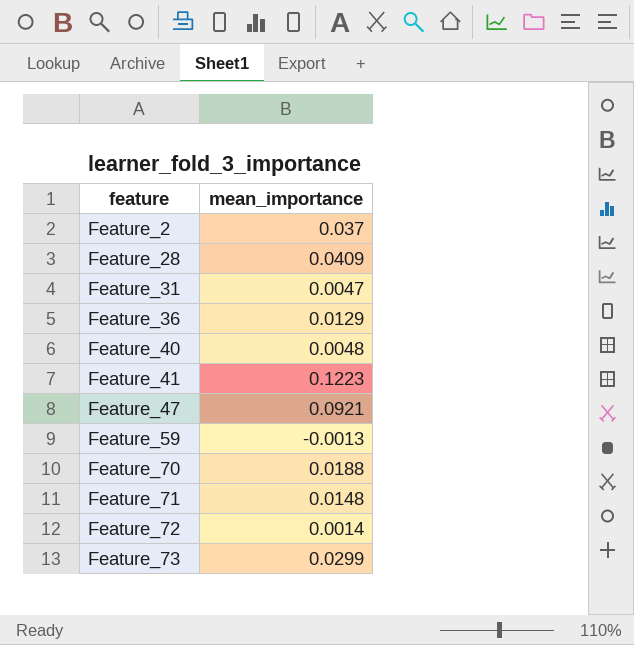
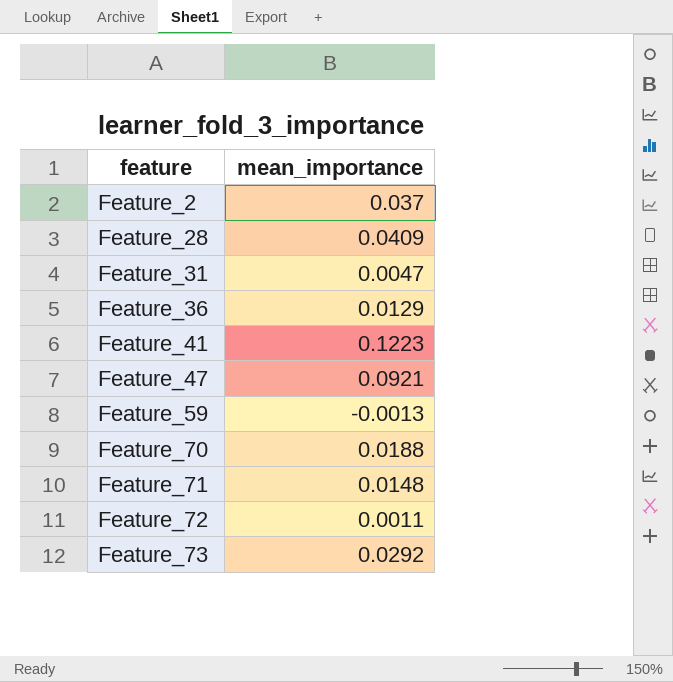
row Feature_40: 0.0048 -> none
Feature_72 | mean_importance: 0.0014 -> 0.0011
Feature_73 | mean_importance: 0.0299 -> 0.0292

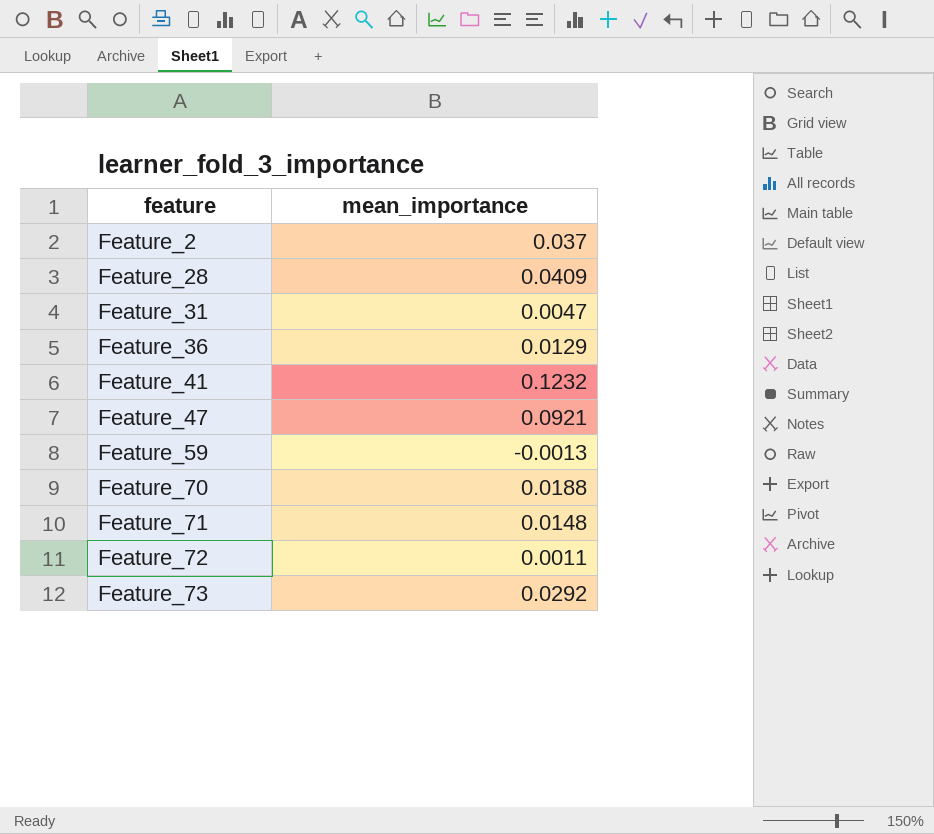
Feature_41 | mean_importance: 0.1223 -> 0.1232

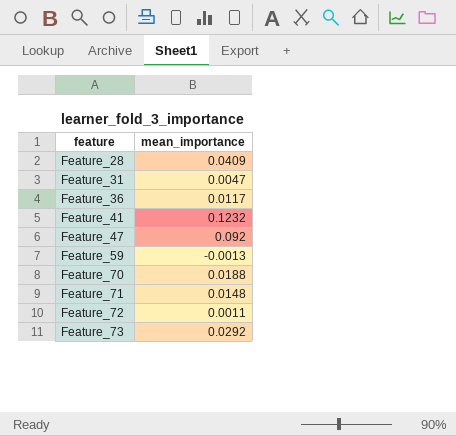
row Feature_2: 0.037 -> none
Feature_36 | mean_importance: 0.0129 -> 0.0117
Feature_47 | mean_importance: 0.0921 -> 0.092

